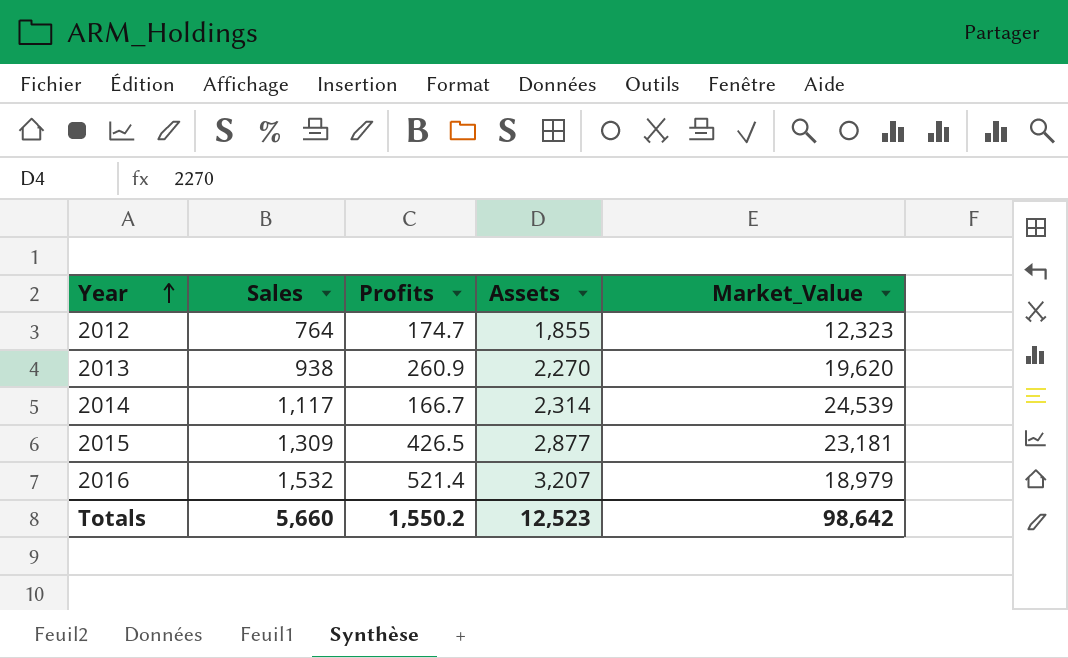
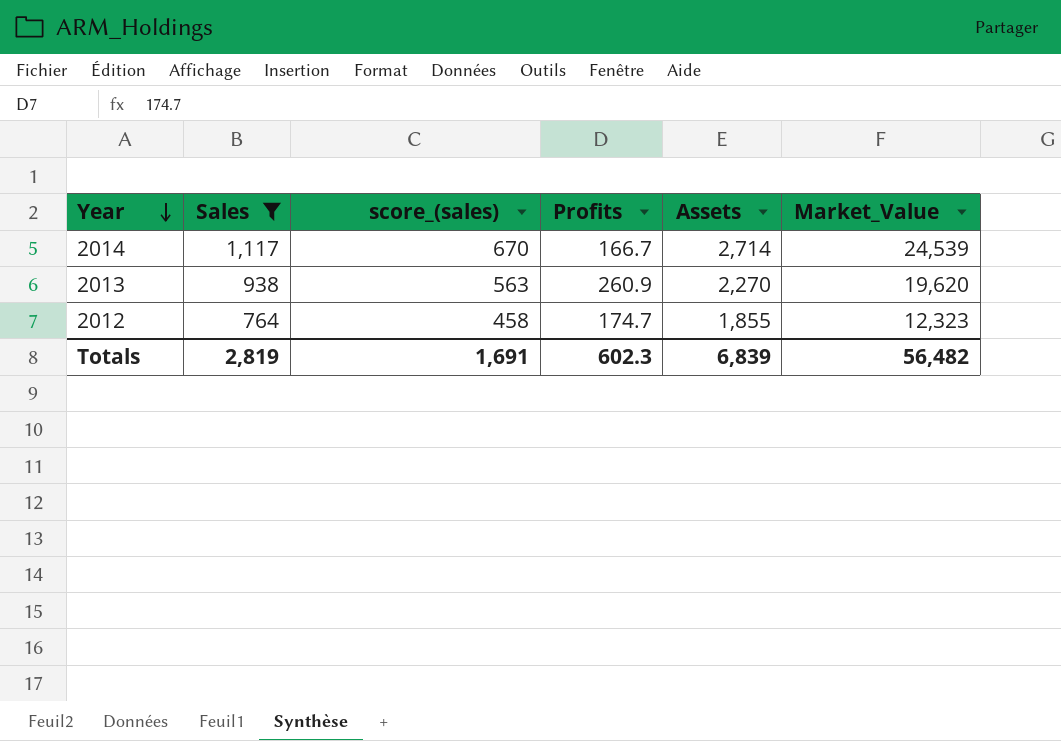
filter: none -> Sales <= 1,117
row order: Year ascending -> Year descending
column score_(sales) | formula: none -> [Sales] * 0.6
2014 | Assets: 2,314 -> 2,714
Totals | Sales: 5,660 -> 2,819
Totals | Profits: 1,550.2 -> 602.3
Totals | Assets: 12,523 -> 6,839
Totals | Market_Value: 98,642 -> 56,482

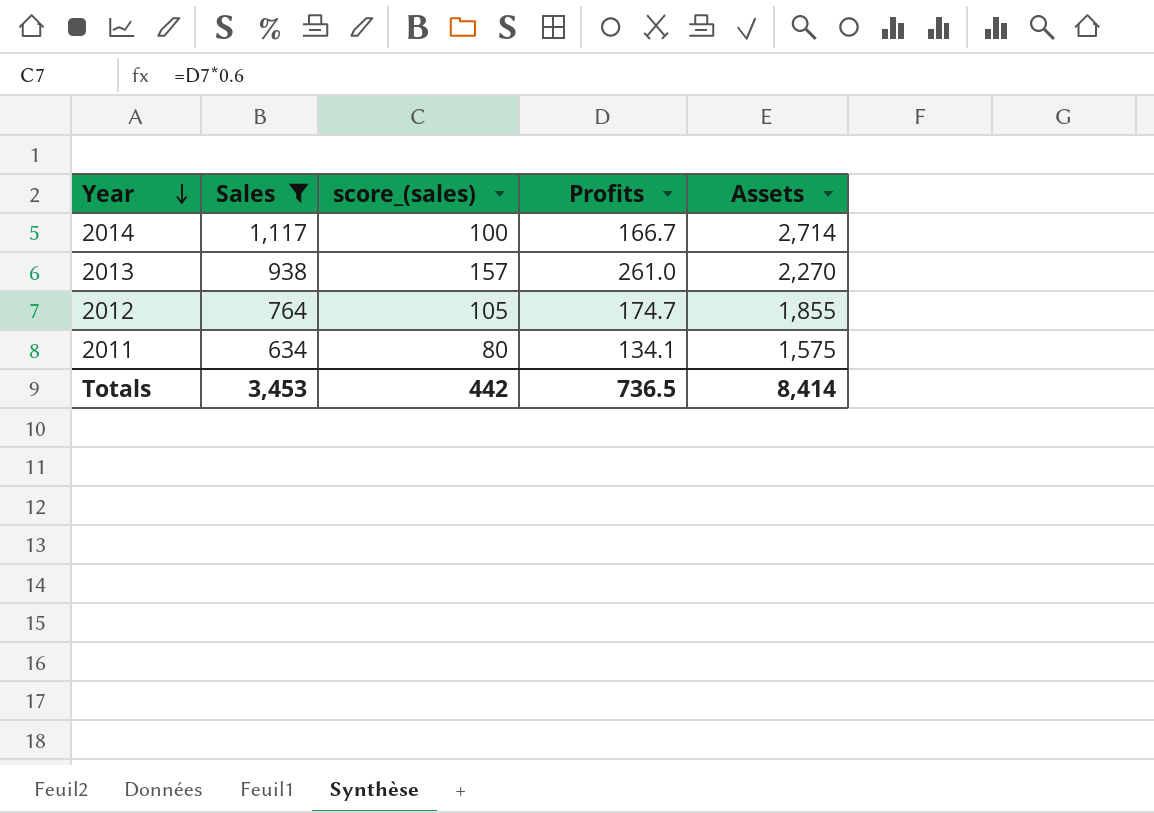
column Market_Value | position: 6 -> none
column score_(sales) | formula: [Sales] * 0.6 -> [Profits] * 0.6
2013 | Profits: 260.9 -> 261.0
row 2011: none -> 634 | 80 | 134.1 | 1,575
Totals | Sales: 2,819 -> 3,453
Totals | score_(sales): 1,691 -> 442
Totals | Profits: 602.3 -> 736.5
Totals | Assets: 6,839 -> 8,414

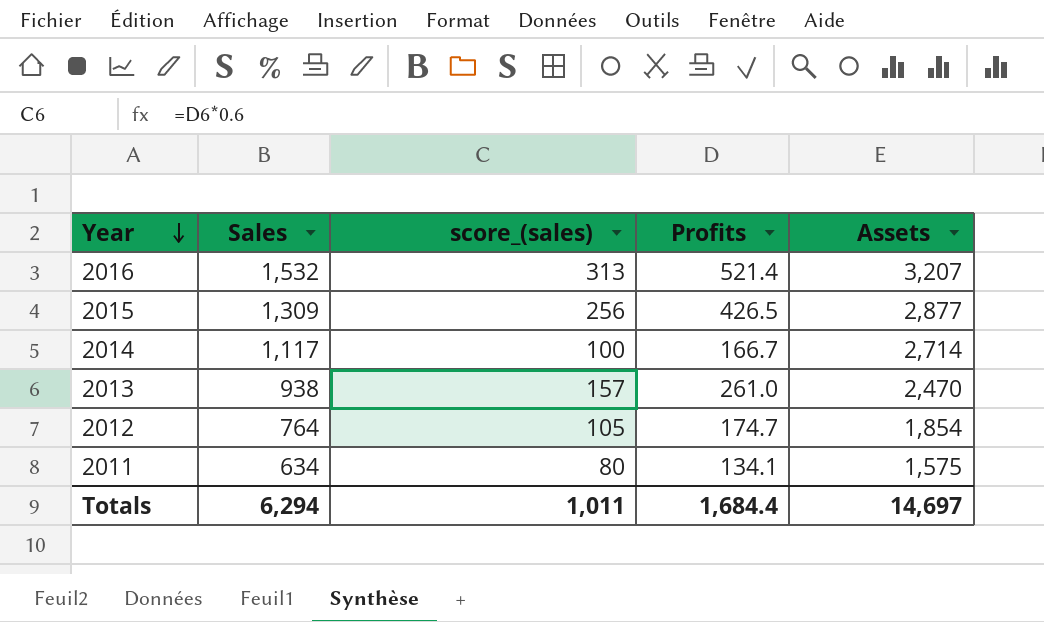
filter: Sales <= 1,117 -> none
2013 | Assets: 2,270 -> 2,470
2012 | Assets: 1,855 -> 1,854
Totals | Sales: 3,453 -> 6,294
Totals | score_(sales): 442 -> 1,011
Totals | Profits: 736.5 -> 1,684.4
Totals | Assets: 8,414 -> 14,697

